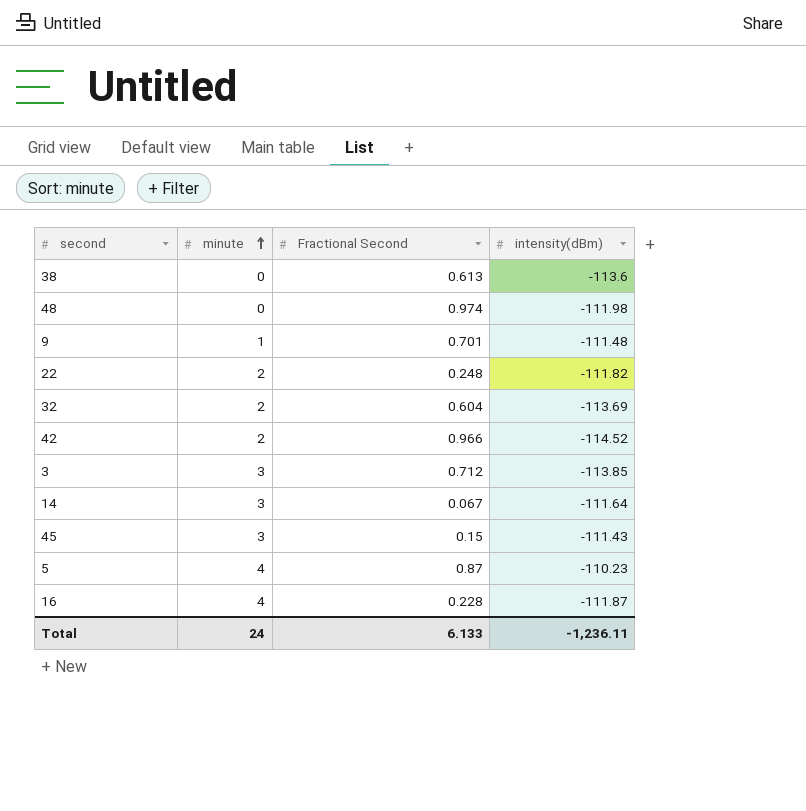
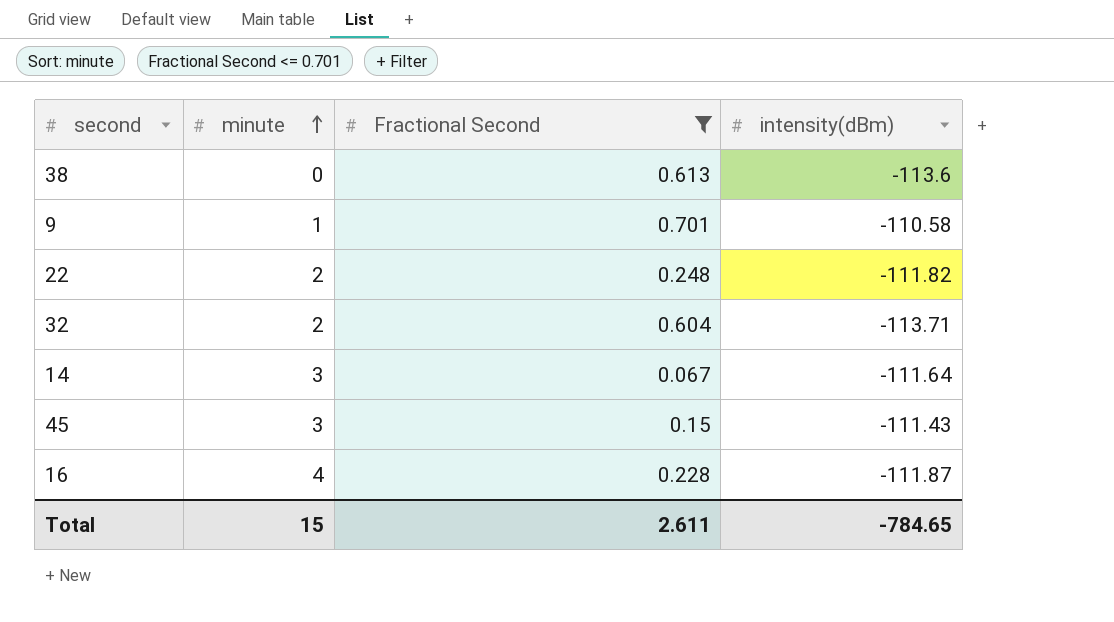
filter: none -> Fractional Second <= 0.701
9 | intensity(dBm): -111.48 -> -110.58
32 | intensity(dBm): -113.69 -> -113.71
Total | minute: 24 -> 15
Total | Fractional Second: 6.133 -> 2.611
Total | intensity(dBm): -1,236.11 -> -784.65

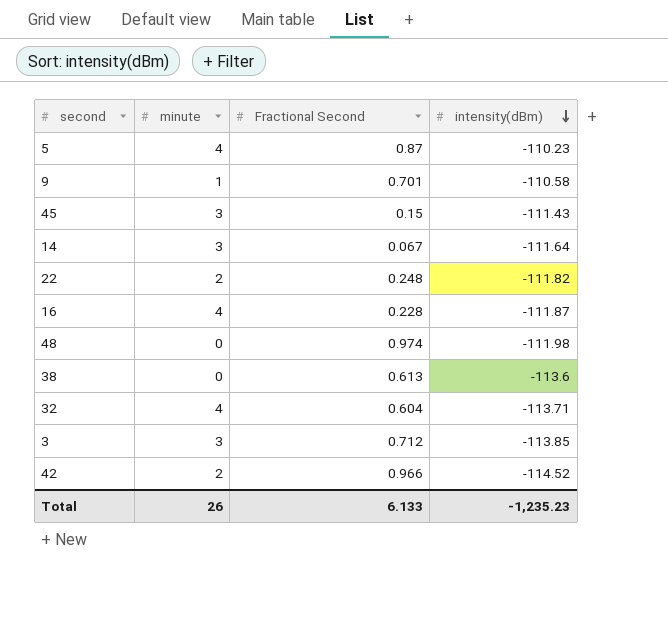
filter: Fractional Second <= 0.701 -> none
row order: minute ascending -> intensity(dBm) descending
32 | minute: 2 -> 4
Total | minute: 15 -> 26
Total | Fractional Second: 2.611 -> 6.133
Total | intensity(dBm): -784.65 -> -1,235.23

